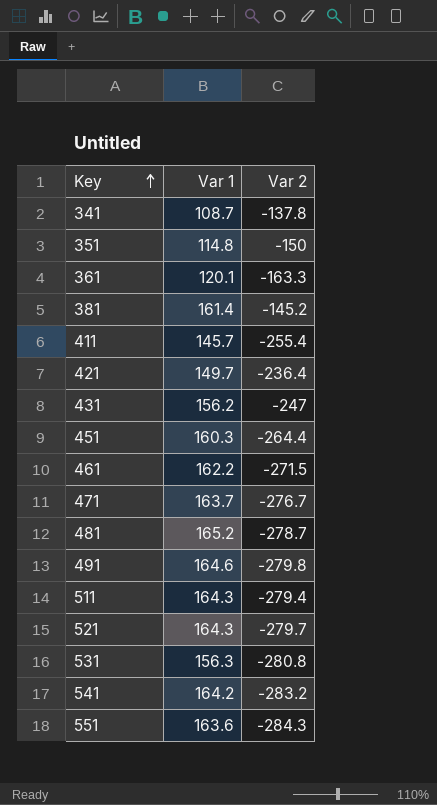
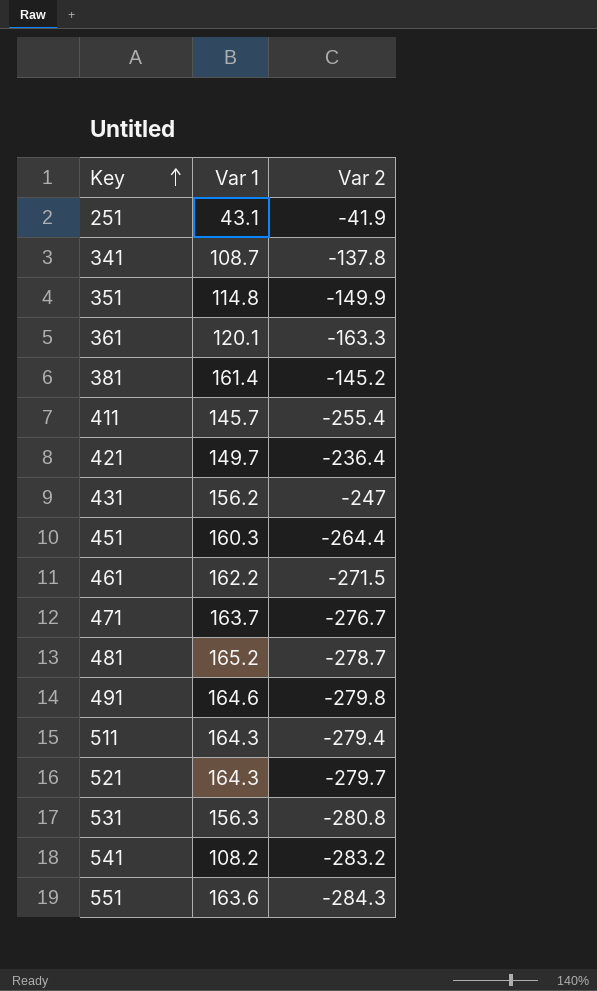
row 251: none -> 43.1 | -41.9
351 | Var 2: -150 -> -149.9
541 | Var 1: 164.2 -> 108.2

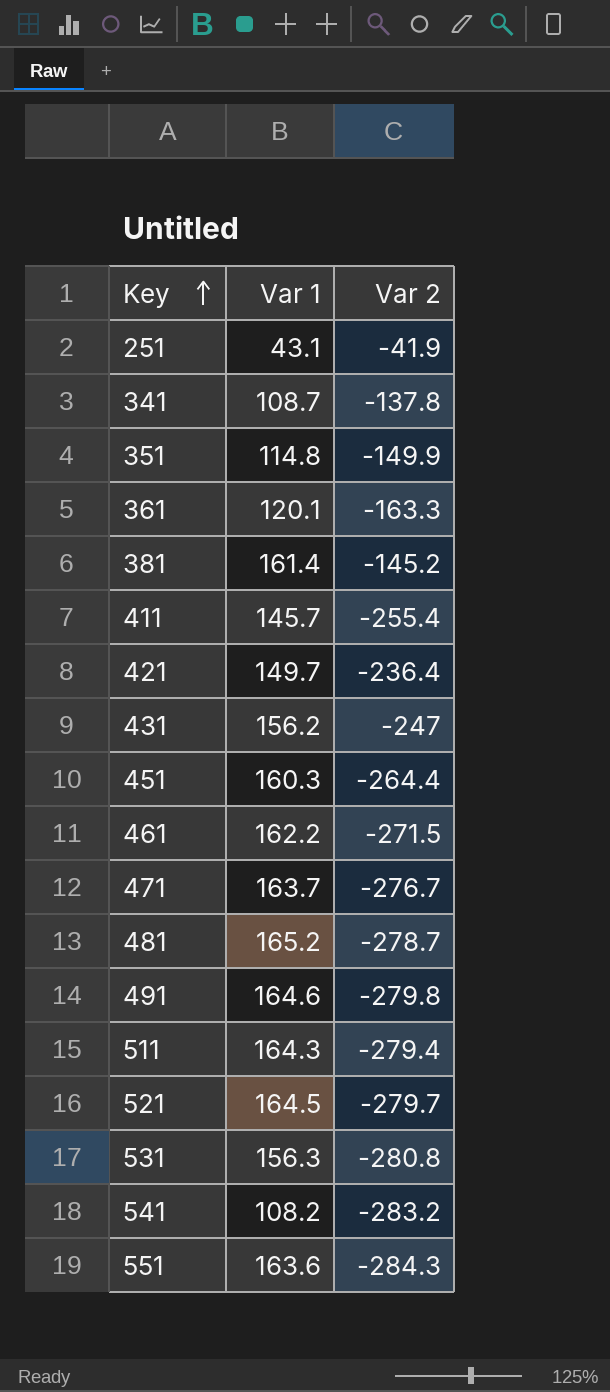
521 | Var 1: 164.3 -> 164.5

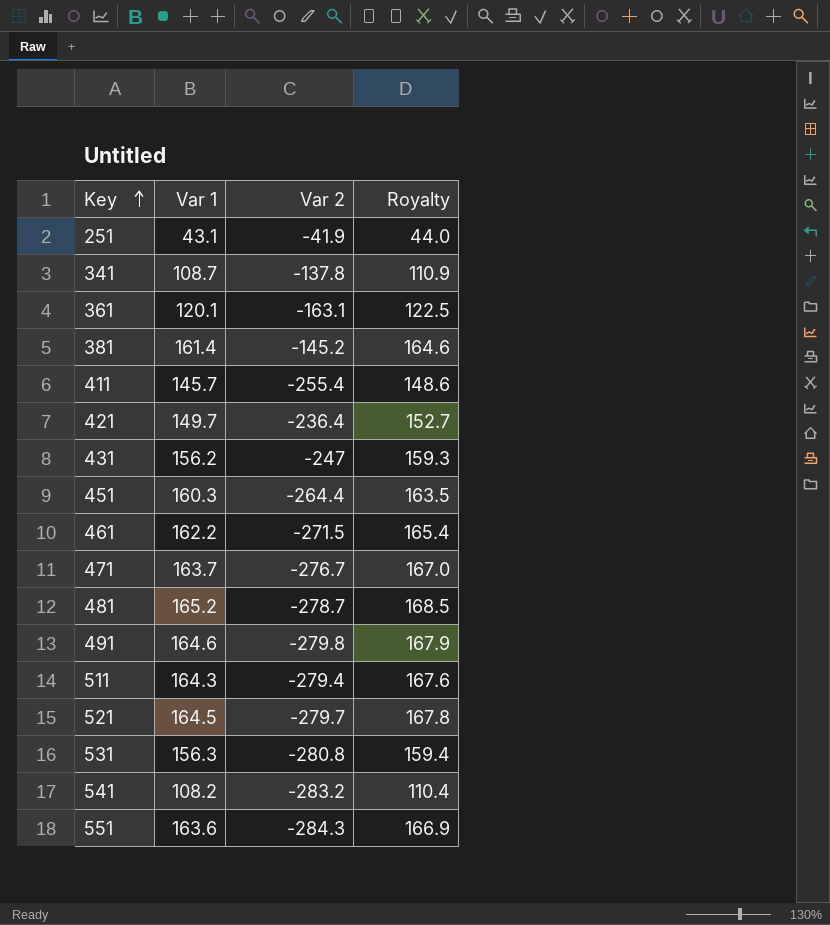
column Royalty | formula: none -> [Var 1] * 1.02
row 351: 114.8 | -149.9 -> none
361 | Var 2: -163.3 -> -163.1

